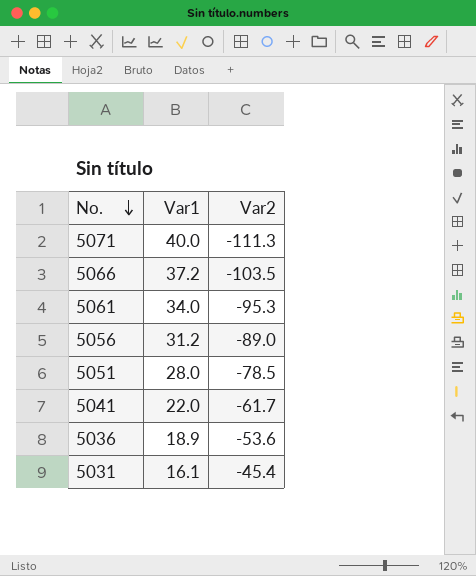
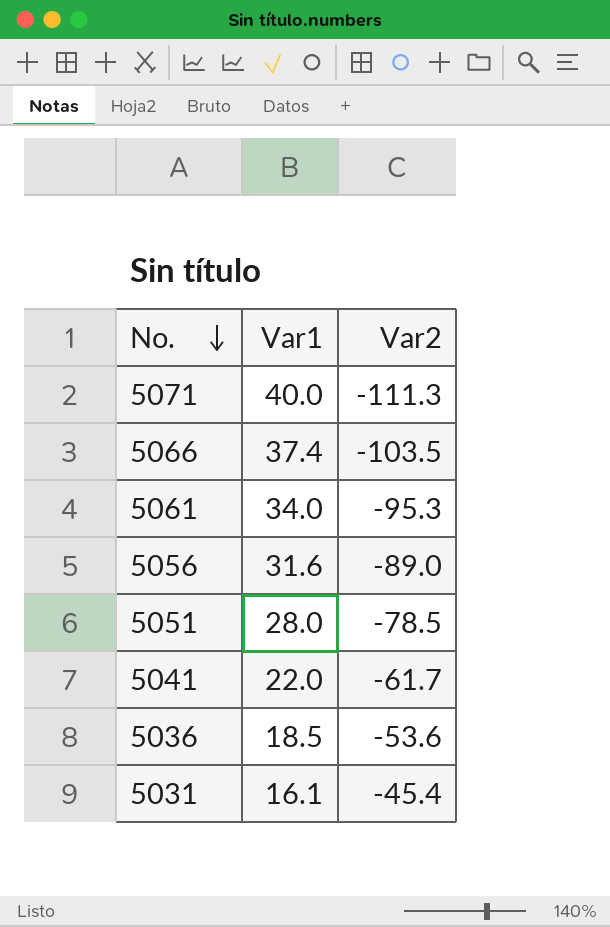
5066 | Var1: 37.2 -> 37.4
5056 | Var1: 31.2 -> 31.6
5036 | Var1: 18.9 -> 18.5

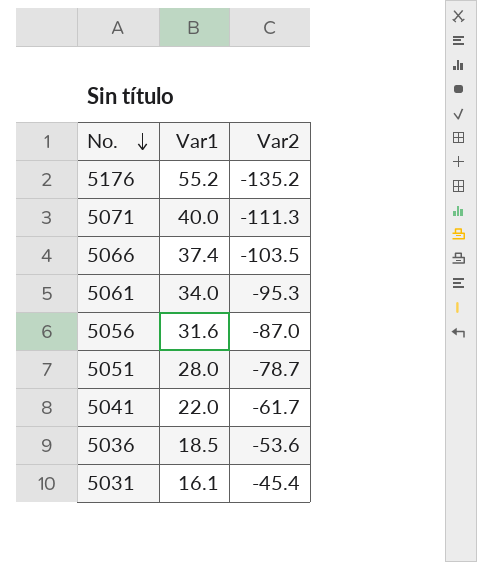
row 5176: none -> 55.2 | -135.2
5056 | Var2: -89.0 -> -87.0
5051 | Var2: -78.5 -> -78.7

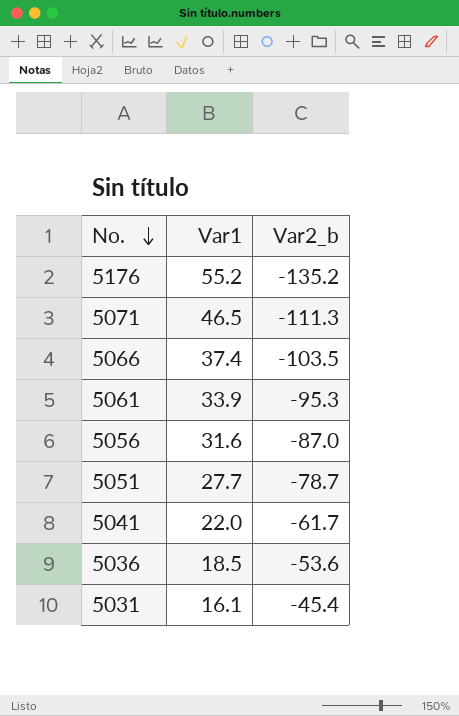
column name: Var2 -> Var2_b
5071 | Var1: 40.0 -> 46.5
5061 | Var1: 34.0 -> 33.9
5051 | Var1: 28.0 -> 27.7

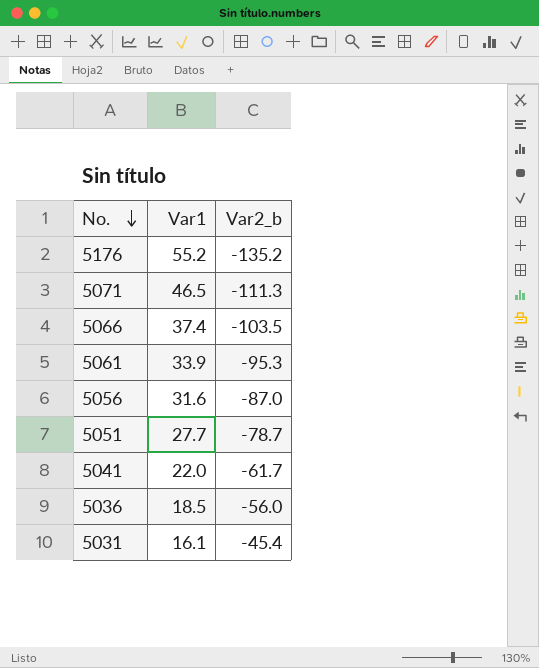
5036 | Var2_b: -53.6 -> -56.0

